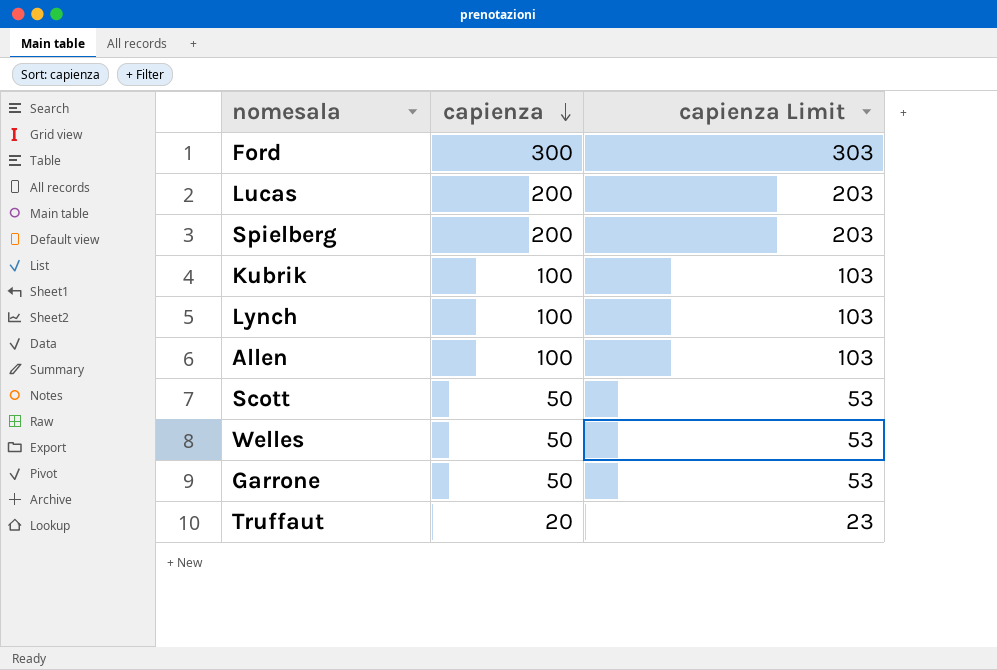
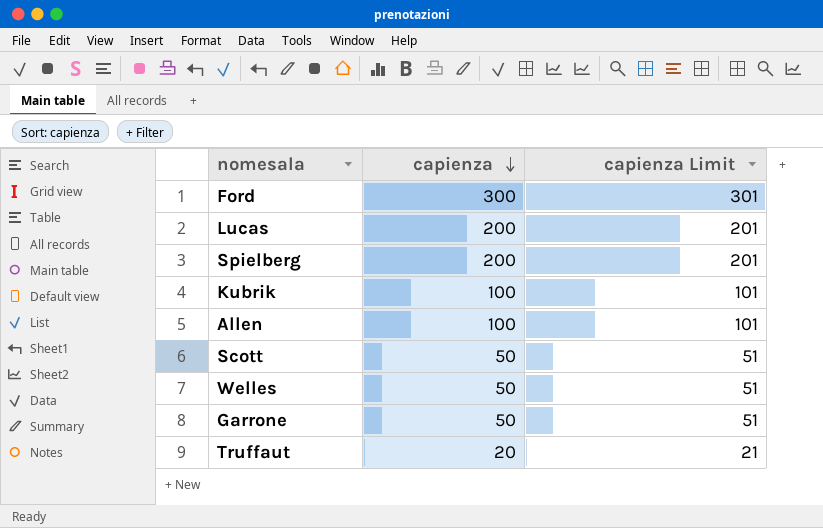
column capienza Limit | formula: [capienza] + 3 -> [capienza] + 1
row Lynch: 100 | 103 -> none

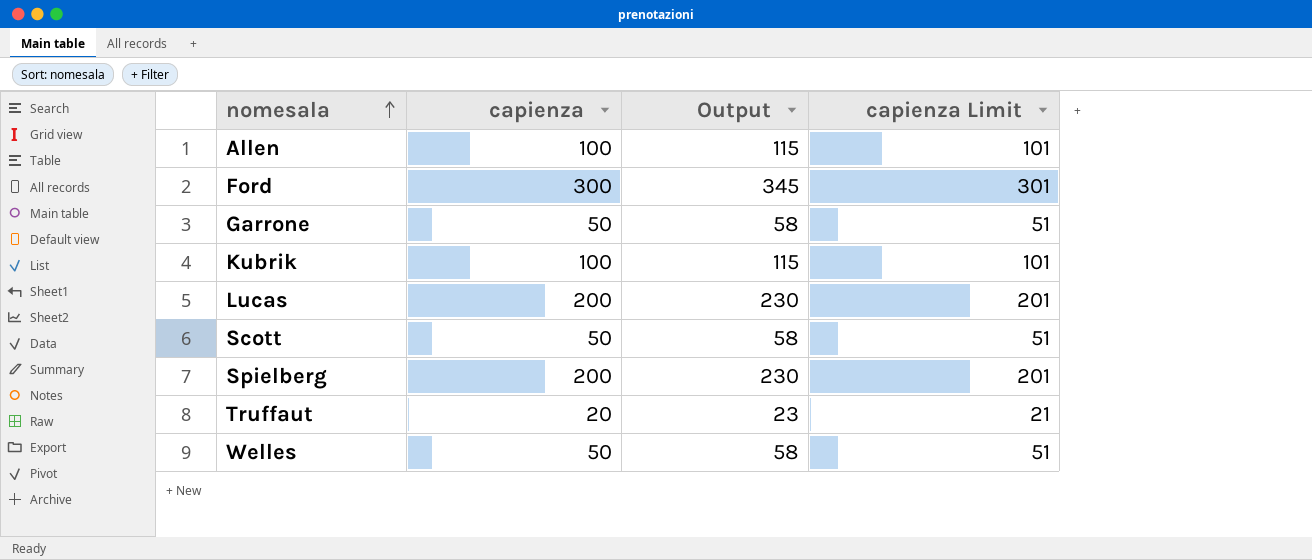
row order: capienza descending -> nomesala ascending
column Output | formula: none -> [capienza] * 1.15

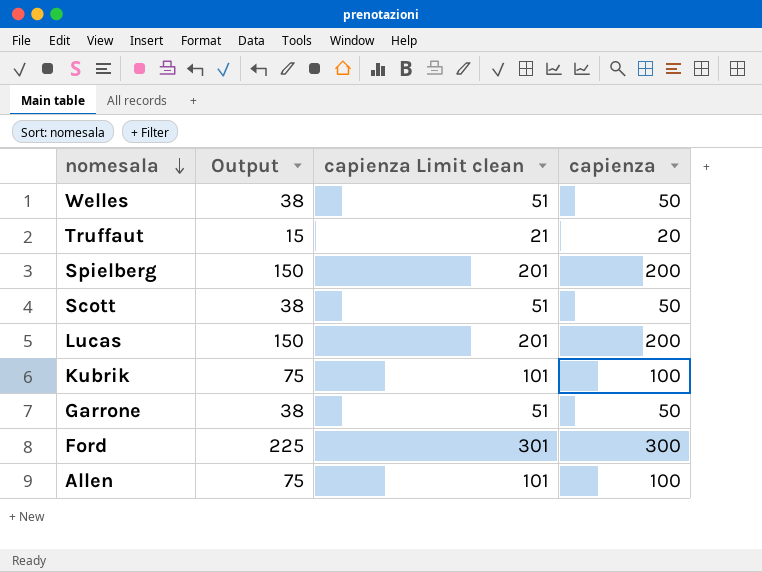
row order: nomesala ascending -> nomesala descending
column Output | formula: [capienza] * 1.15 -> [capienza] * 0.75
column name: capienza Limit -> capienza Limit clean
column capienza | position: 2 -> 4

